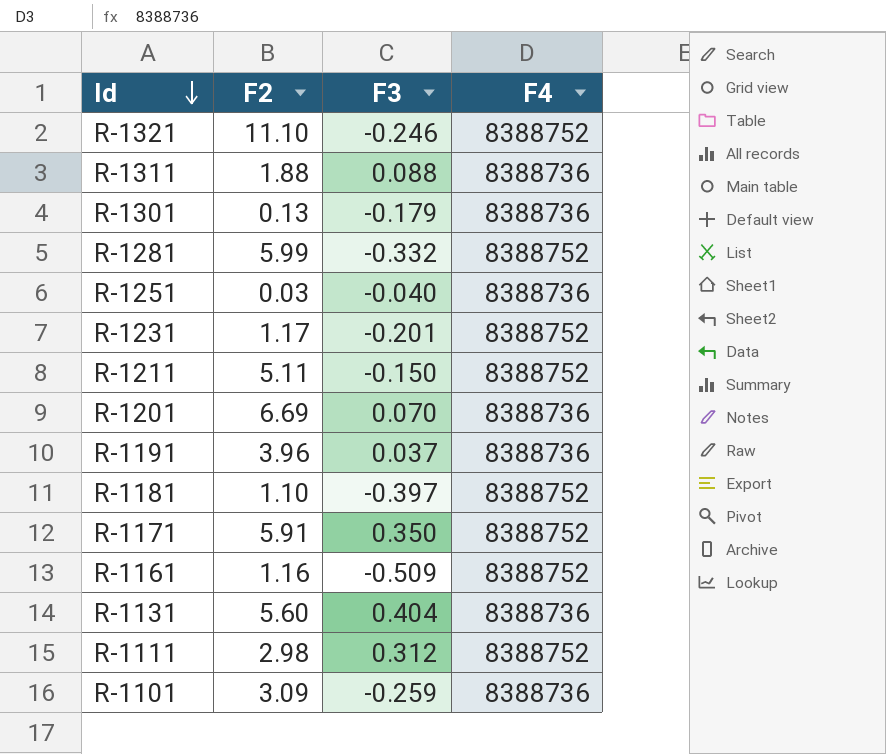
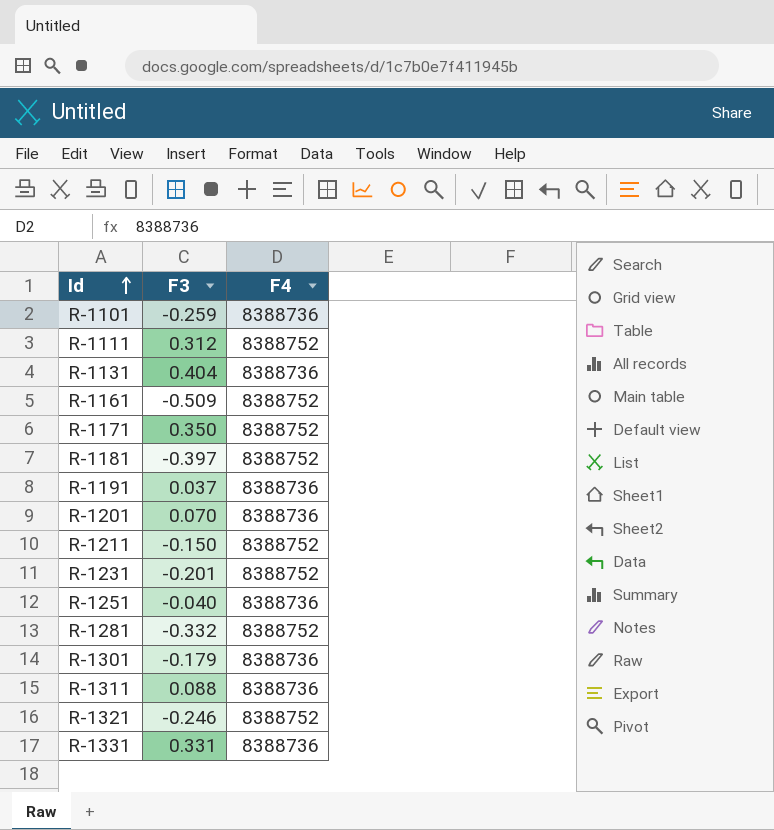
row order: Id descending -> Id ascending
column F2 | position: 2 -> none
row R-1331: none -> 0.331 | 8388736

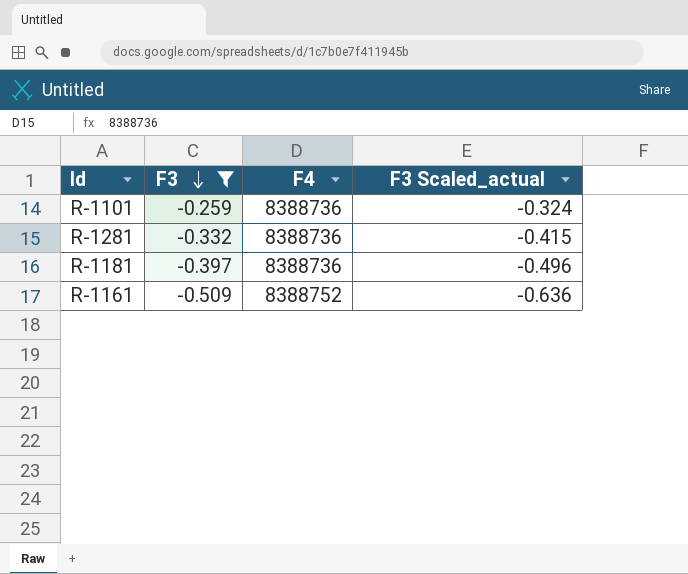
filter: none -> F3 <= -0.259
row order: Id ascending -> F3 descending
column F3 Scaled_actual | formula: none -> [F3] * 1.25
R-1281 | F4: 8388752 -> 8388736
R-1181 | F4: 8388752 -> 8388736

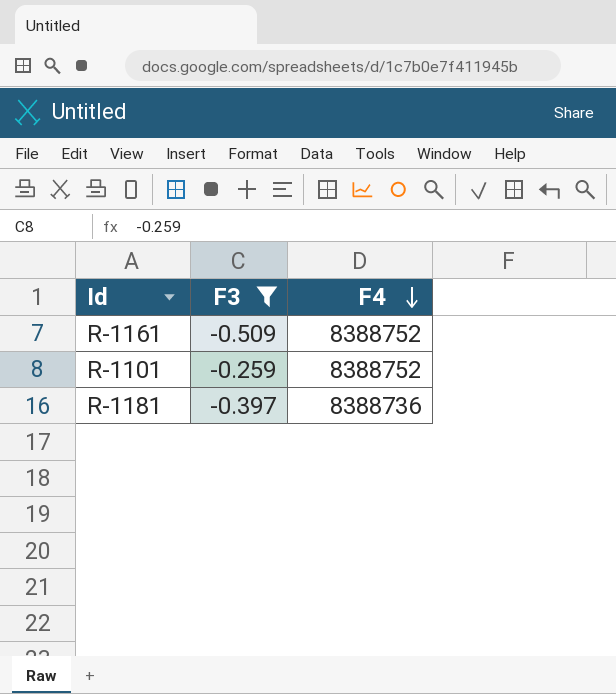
row order: F3 descending -> F4 descending
column F3 Scaled_actual | formula: [F3] * 1.25 -> none
row R-1281: -0.332 | 8388736 | -0.415 -> none
R-1101 | F4: 8388736 -> 8388752

